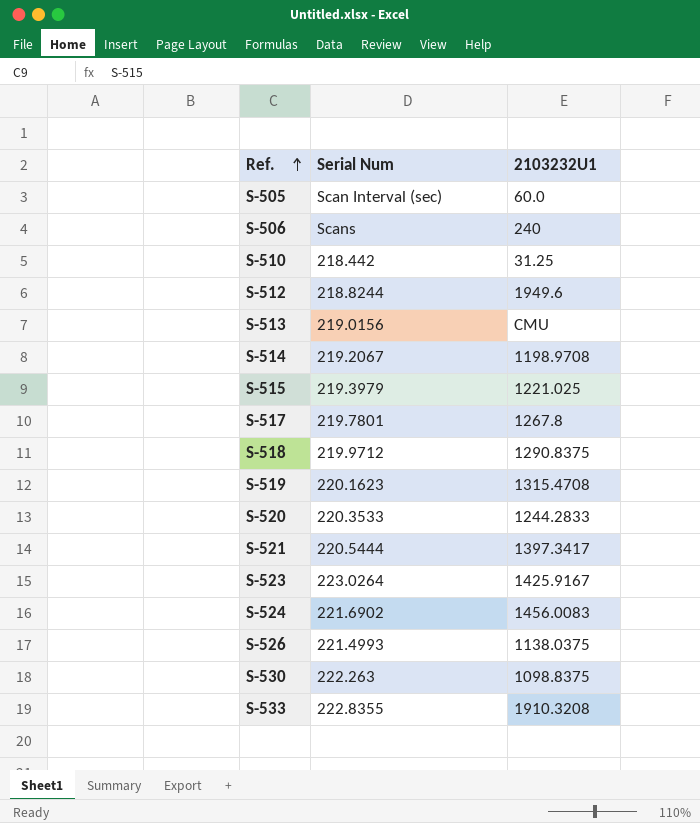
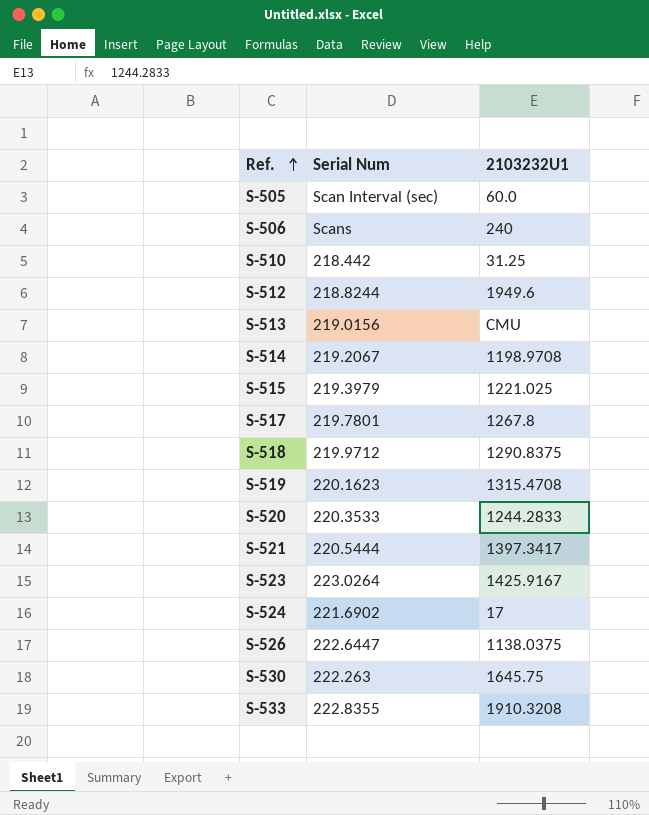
S-524 | 2103232U1: 1456.0083 -> 17
S-526 | Serial Num: 221.4993 -> 222.6447
S-530 | 2103232U1: 1098.8375 -> 1645.75

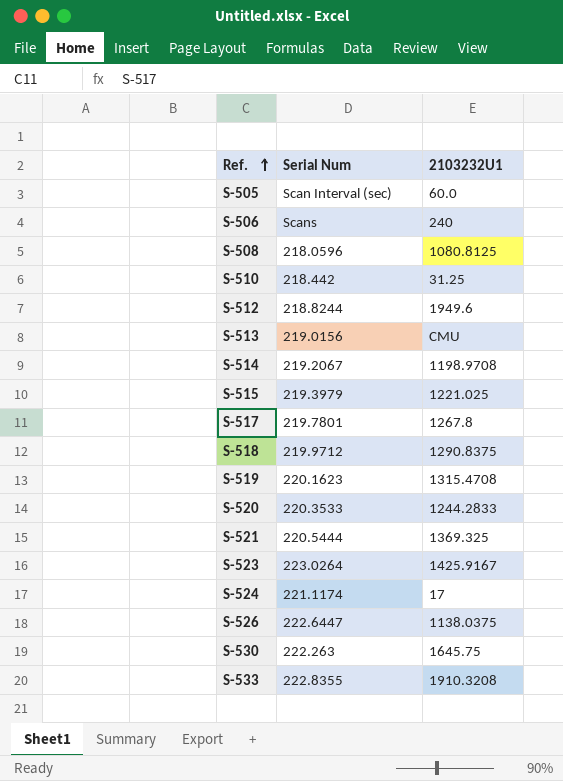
row S-508: none -> 218.0596 | 1080.8125
S-521 | 2103232U1: 1397.3417 -> 1369.325
S-524 | Serial Num: 221.6902 -> 221.1174

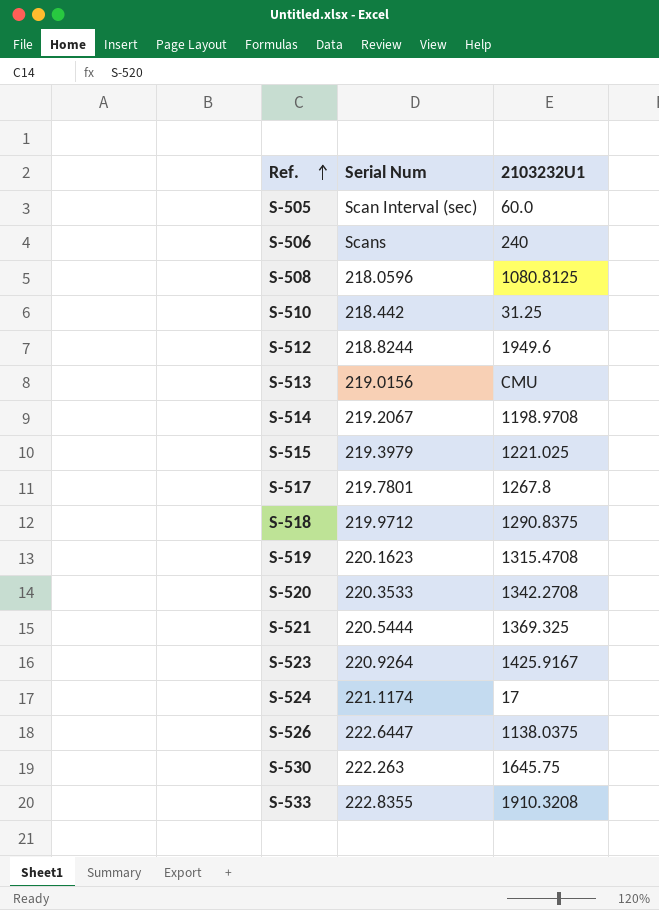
S-520 | 2103232U1: 1244.2833 -> 1342.2708
S-523 | Serial Num: 223.0264 -> 220.9264

